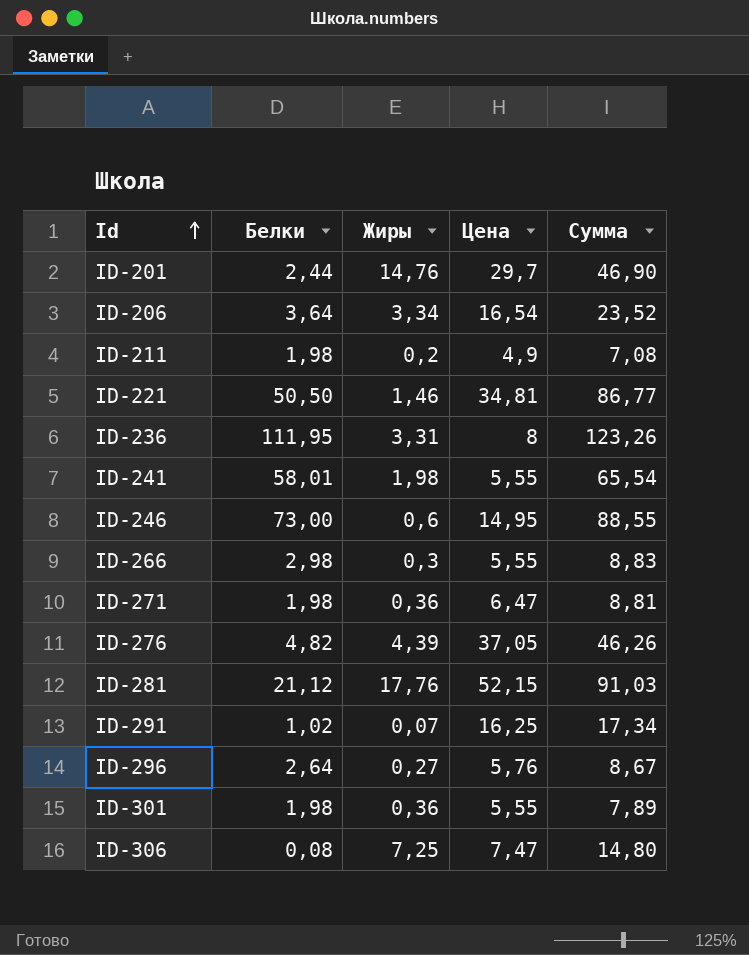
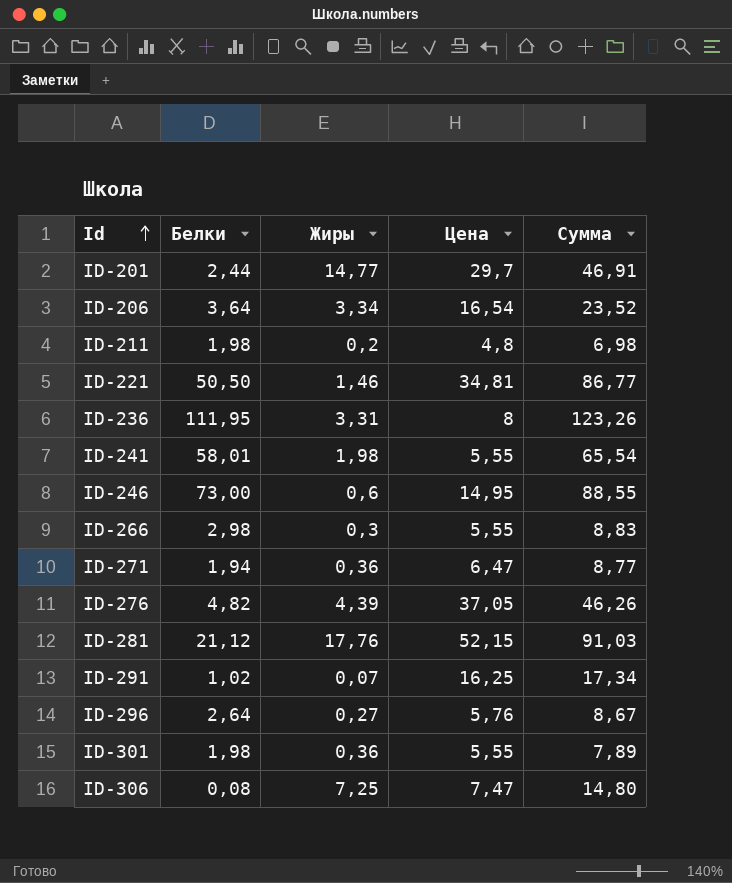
ID-201 | Жиры: 14,76 -> 14,77
ID-201 | Сумма: 46,90 -> 46,91
ID-211 | Цена: 4,9 -> 4,8
ID-211 | Сумма: 7,08 -> 6,98
ID-271 | Белки: 1,98 -> 1,94
ID-271 | Сумма: 8,81 -> 8,77

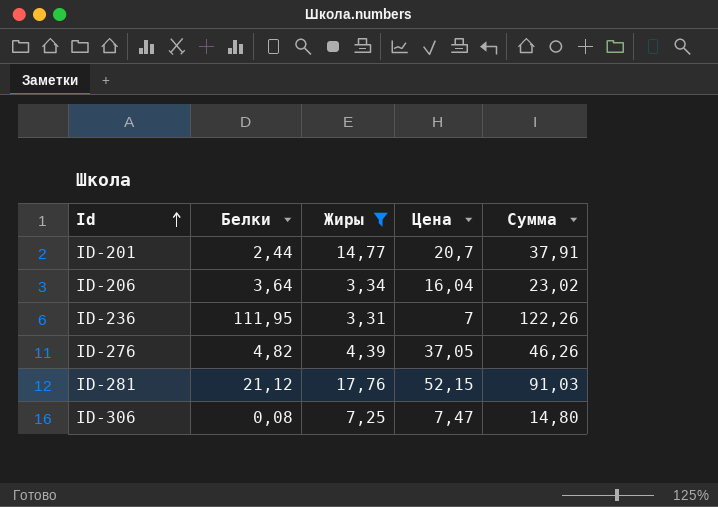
filter: none -> Жиры >= 3,31
ID-201 | Цена: 29,7 -> 20,7
ID-201 | Сумма: 46,91 -> 37,91
ID-206 | Цена: 16,54 -> 16,04
ID-206 | Сумма: 23,52 -> 23,02
ID-236 | Цена: 8 -> 7
ID-236 | Сумма: 123,26 -> 122,26

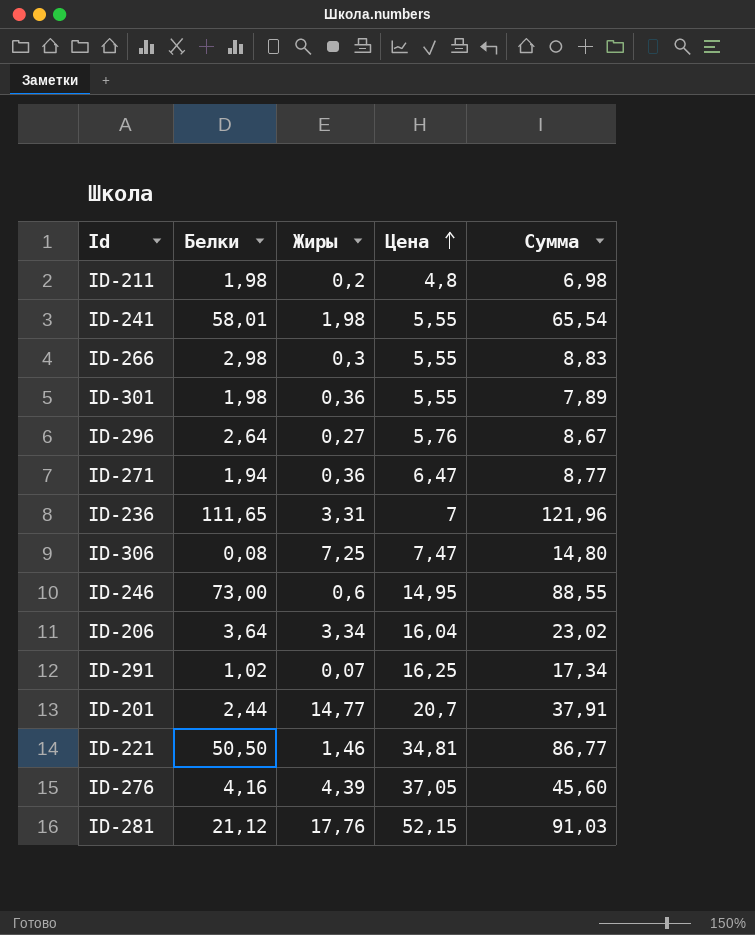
filter: Жиры >= 3,31 -> none
row order: Id ascending -> Цена ascending
ID-236 | Белки: 111,95 -> 111,65
ID-236 | Сумма: 122,26 -> 121,96
ID-276 | Белки: 4,82 -> 4,16
ID-276 | Сумма: 46,26 -> 45,60

